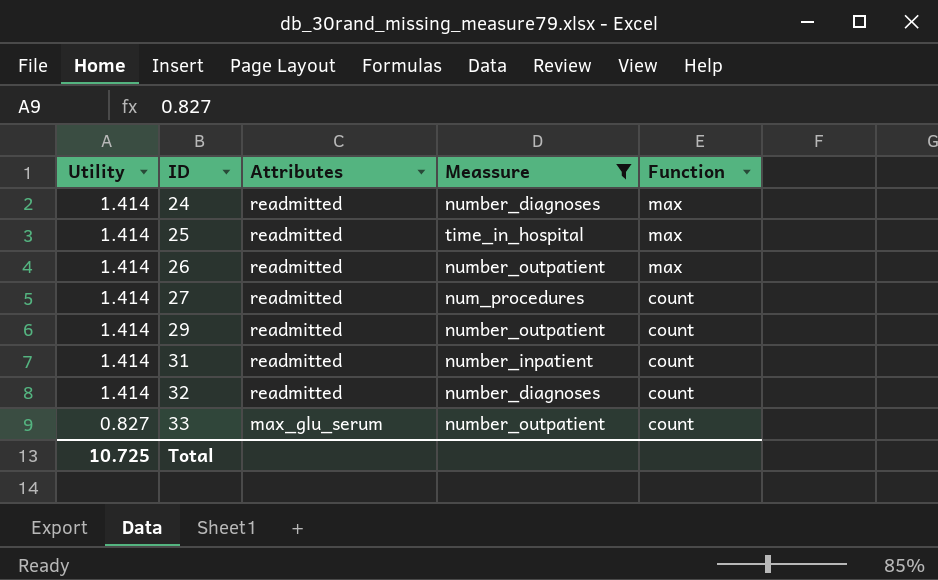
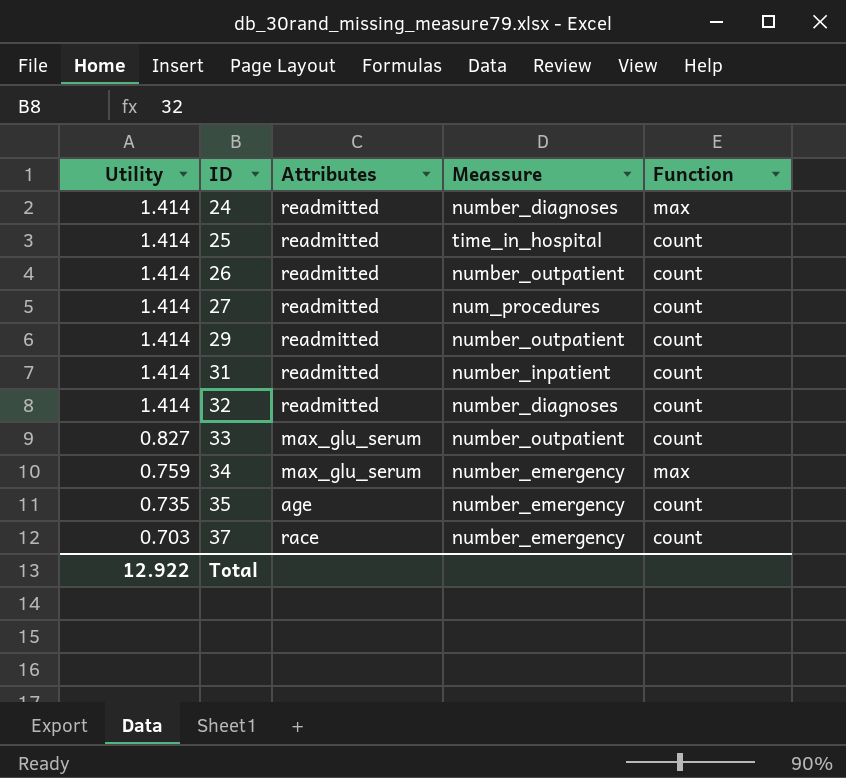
filter: Meassure != number_emergency -> none
25 | Function: max -> count
26 | Function: max -> count
Total | Utility: 10.725 -> 12.922

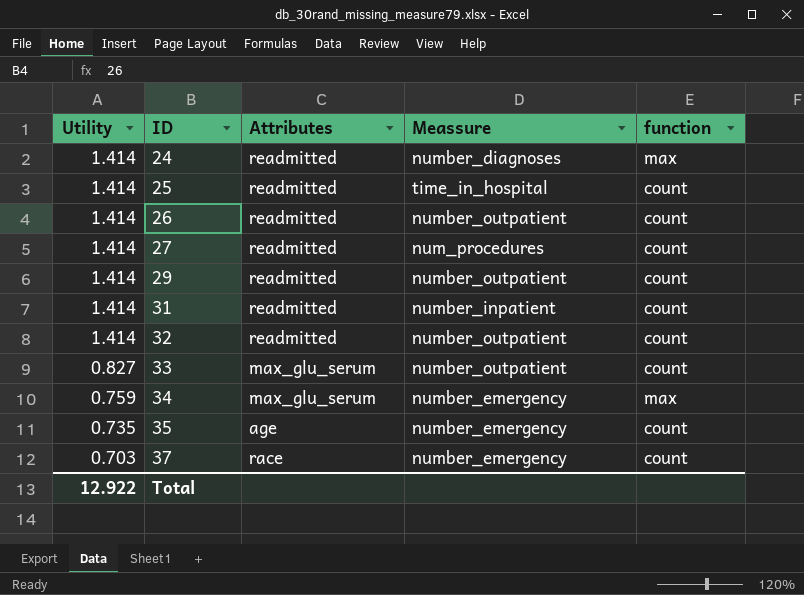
column name: Function -> function
32 | Meassure: number_diagnoses -> number_outpatient

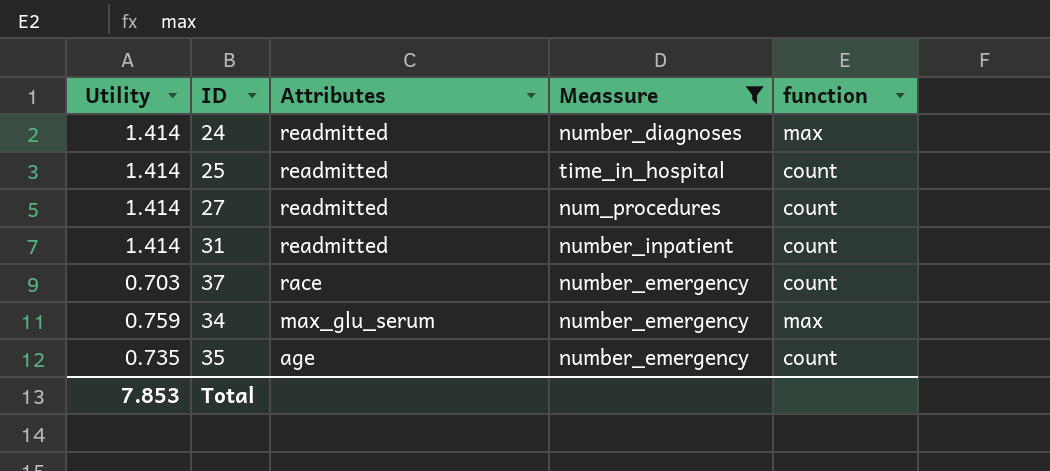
filter: none -> Meassure != number_outpatient
row order: Utility descending -> Attributes descending
Total | Utility: 12.922 -> 7.853

